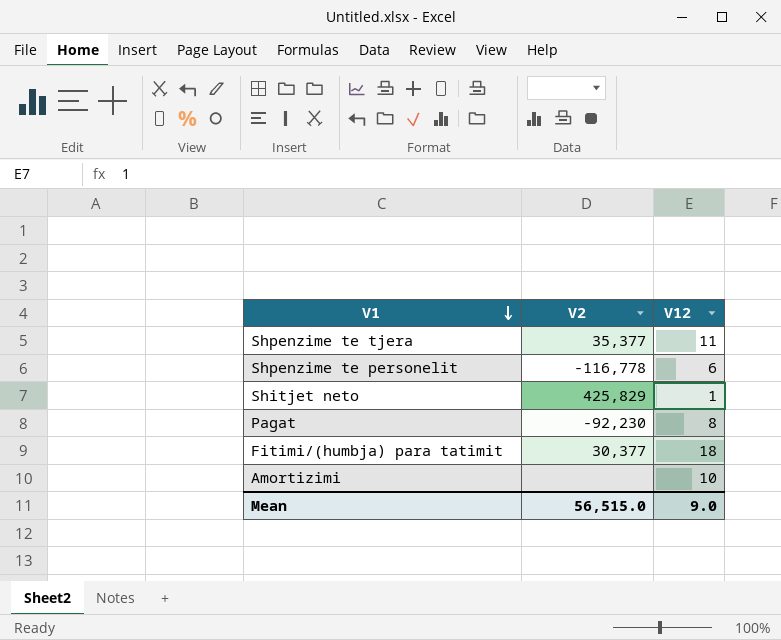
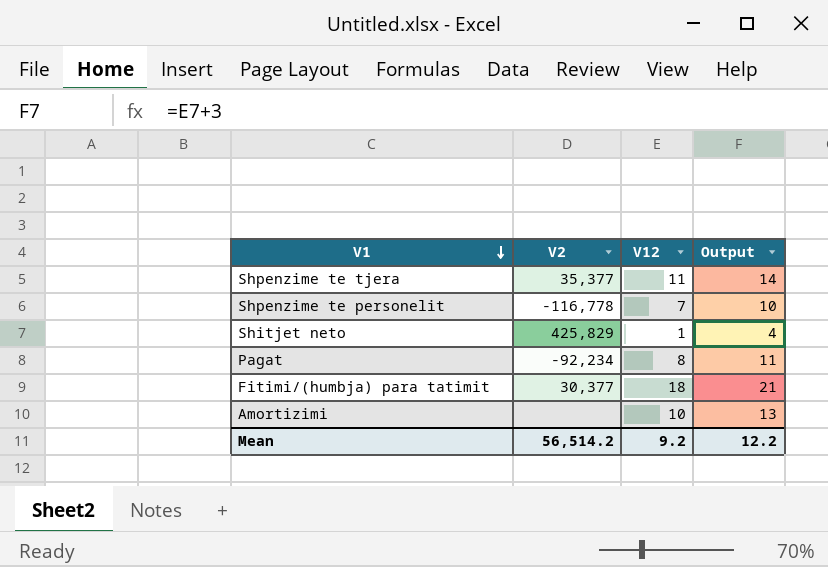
column Output | formula: none -> [V12] + 3
Shpenzime te personelit | V12: 6 -> 7
Pagat | V2: -92,230 -> -92,234
Mean | V2: 56,515.0 -> 56,514.2
Mean | V12: 9.0 -> 9.2

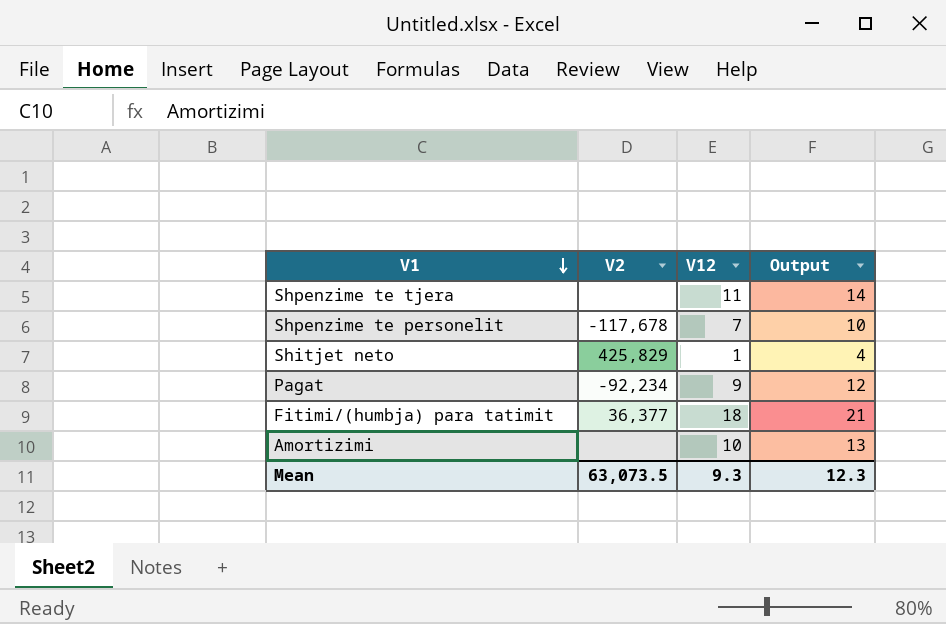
Shpenzime te tjera | V2: 35,377 -> none
Shpenzime te personelit | V2: -116,778 -> -117,678
Pagat | V12: 8 -> 9
Pagat | Output: 11 -> 12
Fitimi/(humbja) para tatimit | V2: 30,377 -> 36,377
Mean | V2: 56,514.2 -> 63,073.5
Mean | V12: 9.2 -> 9.3
Mean | Output: 12.2 -> 12.3

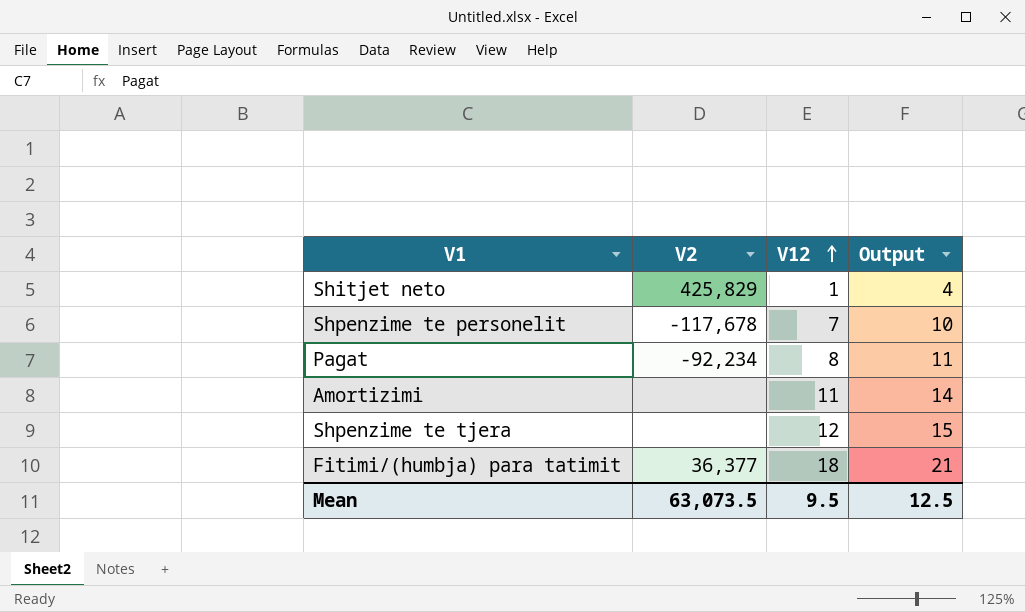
row order: V1 descending -> V12 ascending
Pagat | V12: 9 -> 8
Pagat | Output: 12 -> 11
Amortizimi | V12: 10 -> 11
Amortizimi | Output: 13 -> 14
Shpenzime te tjera | V12: 11 -> 12
Shpenzime te tjera | Output: 14 -> 15
Mean | V12: 9.3 -> 9.5
Mean | Output: 12.3 -> 12.5

